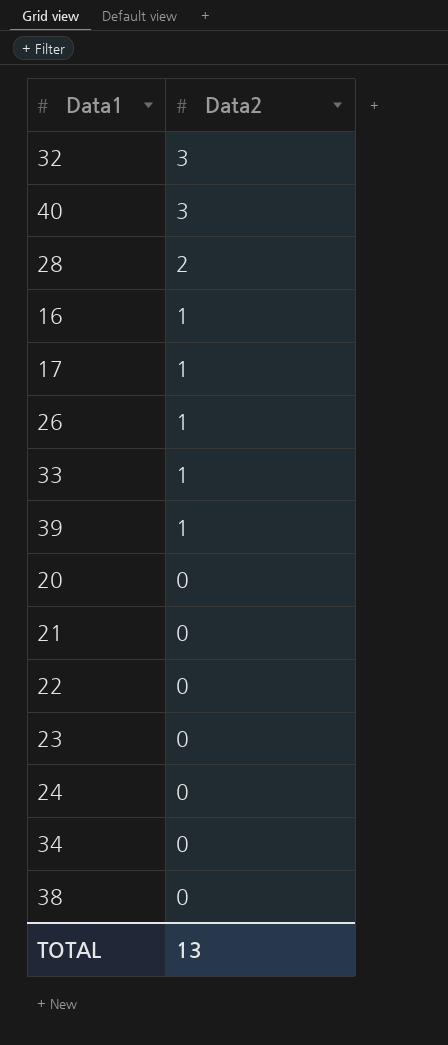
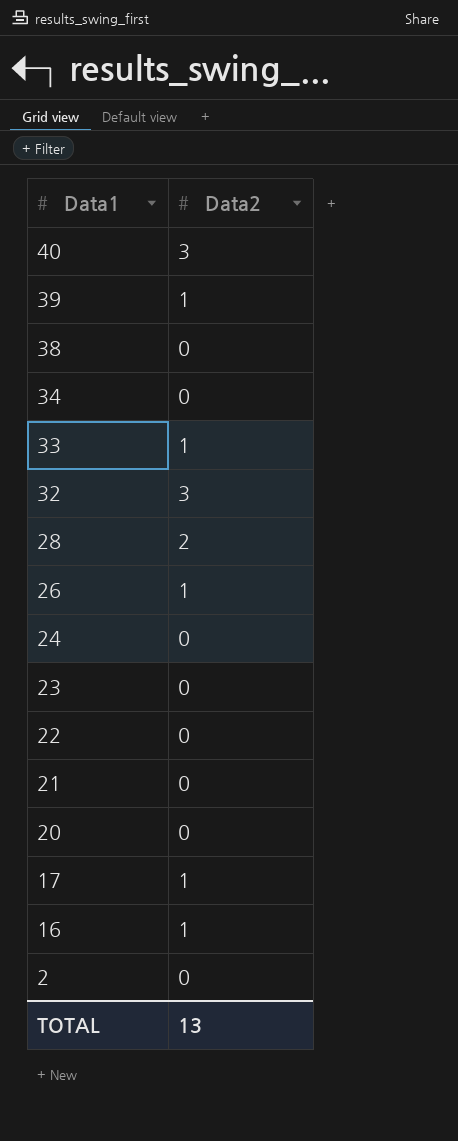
row order: Data2 descending -> Data1 descending
row 2: none -> 0

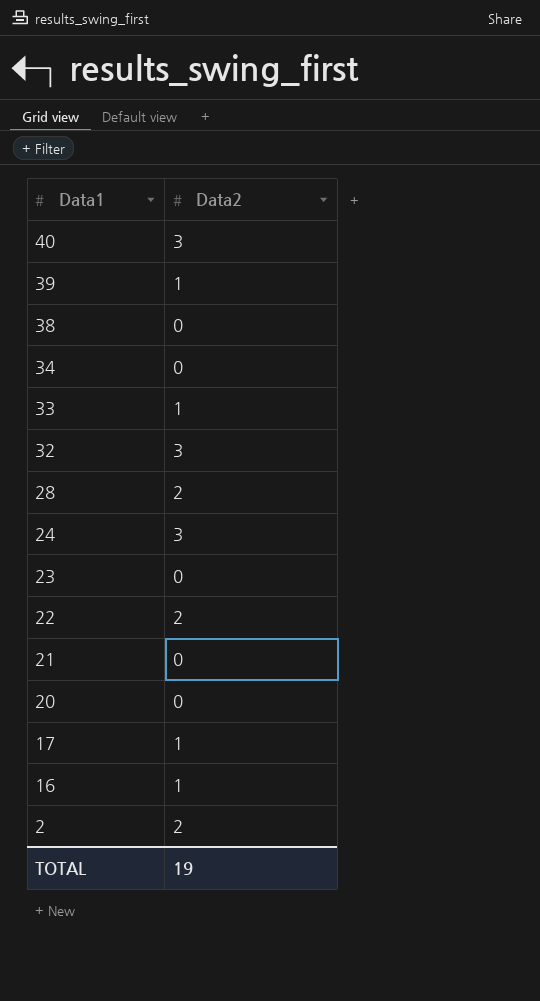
row 26: 1 -> none
24 | Data2: 0 -> 3
22 | Data2: 0 -> 2
2 | Data2: 0 -> 2
TOTAL | Data2: 13 -> 19

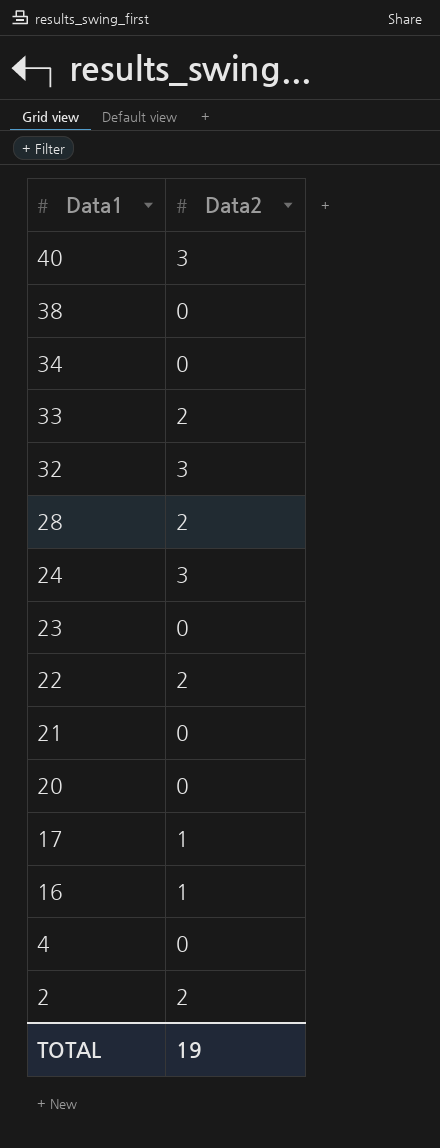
row 39: 1 -> none
33 | Data2: 1 -> 2
row 4: none -> 0

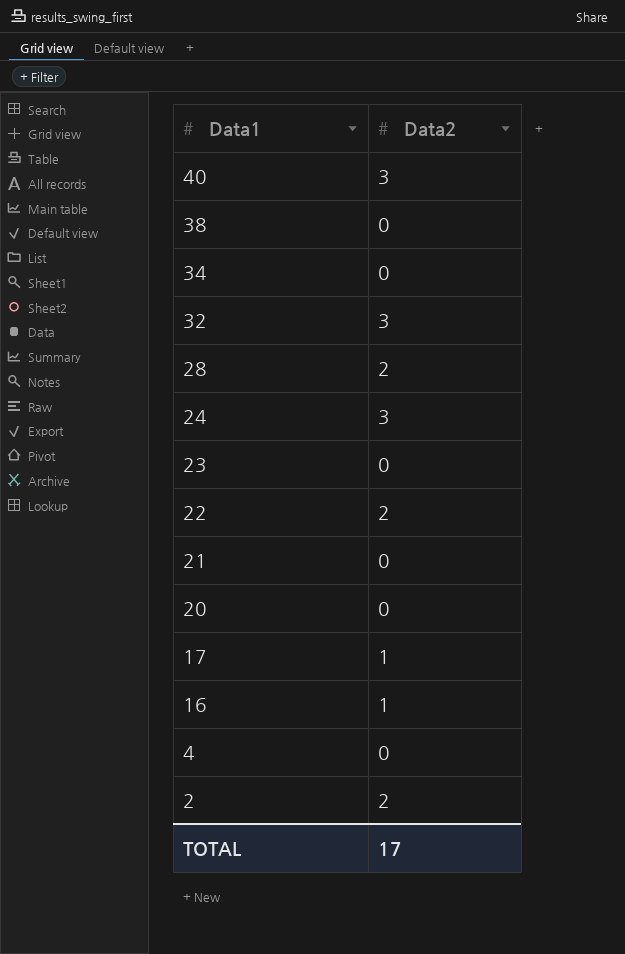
row 33: 2 -> none
TOTAL | Data2: 19 -> 17

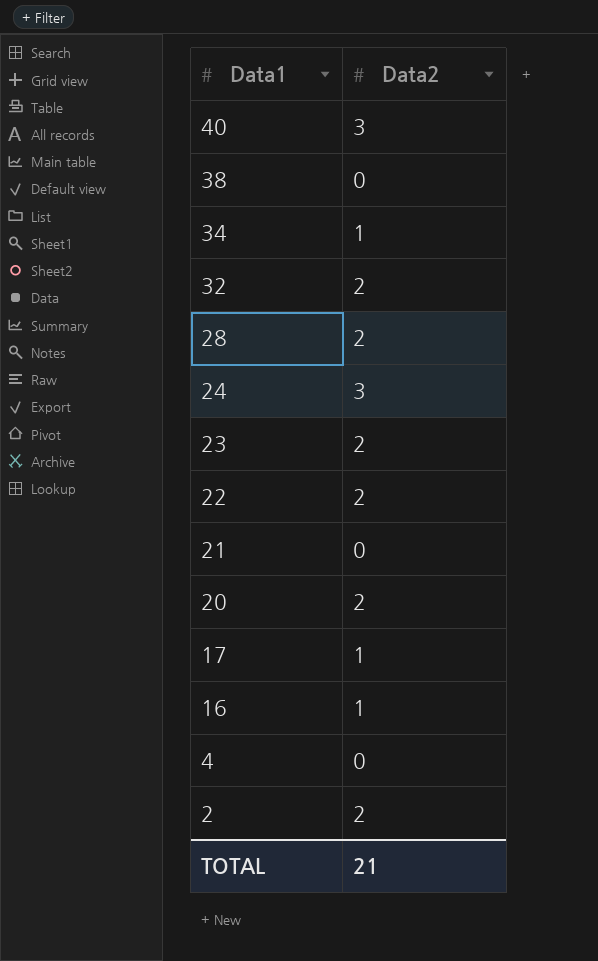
34 | Data2: 0 -> 1
32 | Data2: 3 -> 2
23 | Data2: 0 -> 2
20 | Data2: 0 -> 2
TOTAL | Data2: 17 -> 21

